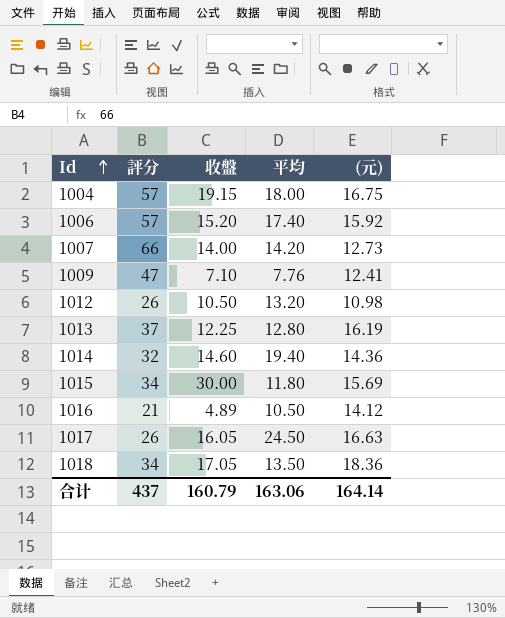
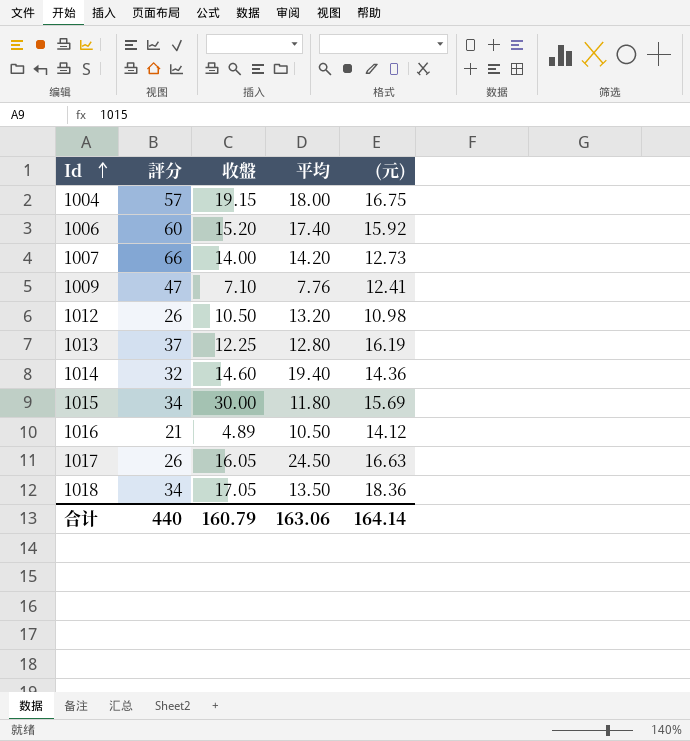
1006 | 評分: 57 -> 60
合计 | 評分: 437 -> 440

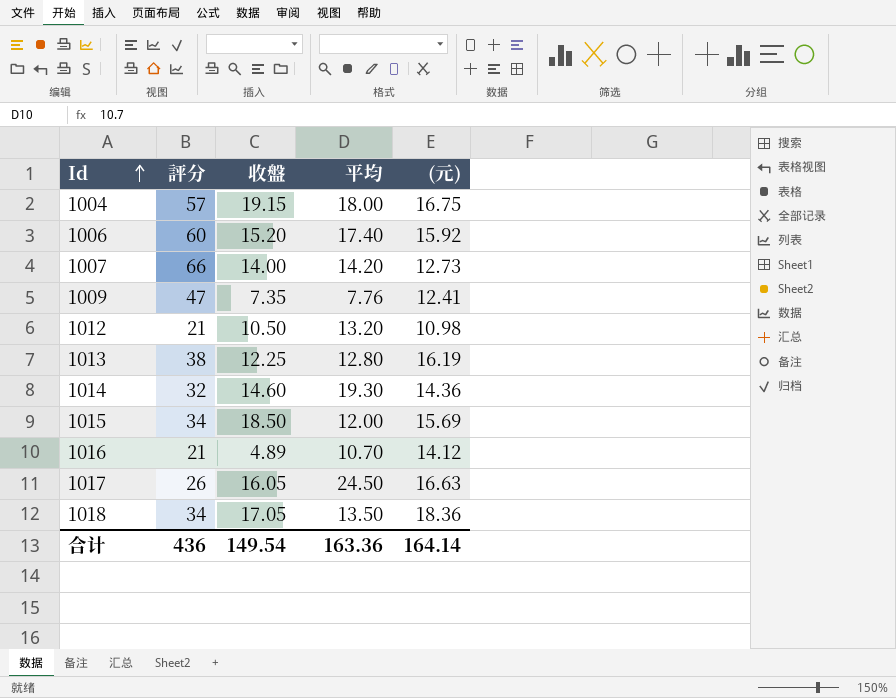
1009 | 收盤: 7.10 -> 7.35
1012 | 評分: 26 -> 21
1013 | 評分: 37 -> 38
1014 | 平均: 19.40 -> 19.30
1015 | 收盤: 30.00 -> 18.50
1015 | 平均: 11.80 -> 12.00
1016 | 平均: 10.50 -> 10.70
合计 | 評分: 440 -> 436
合计 | 收盤: 160.79 -> 149.54
合计 | 平均: 163.06 -> 163.36

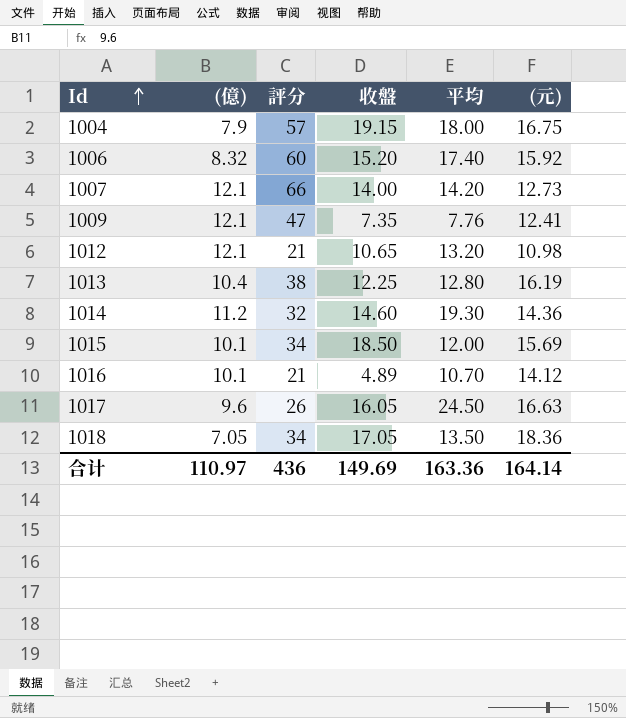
column (億) | position: none -> 2
1012 | 收盤: 10.50 -> 10.65
合计 | 收盤: 149.54 -> 149.69

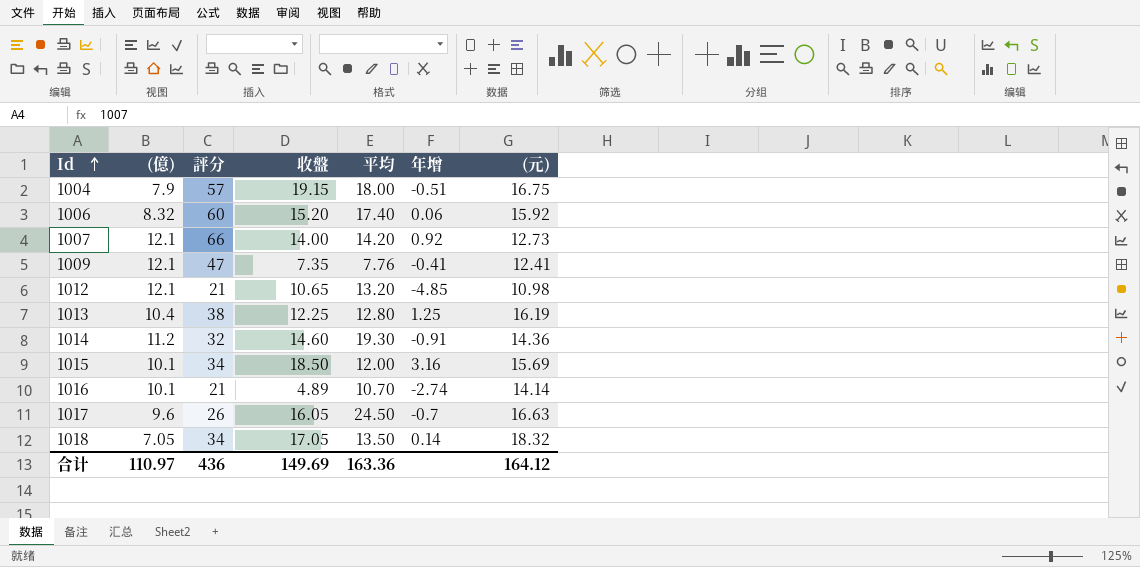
column 年增 | position: none -> 6
1016 | (元): 14.12 -> 14.14
1018 | (元): 18.36 -> 18.32
合计 | (元): 164.14 -> 164.12

